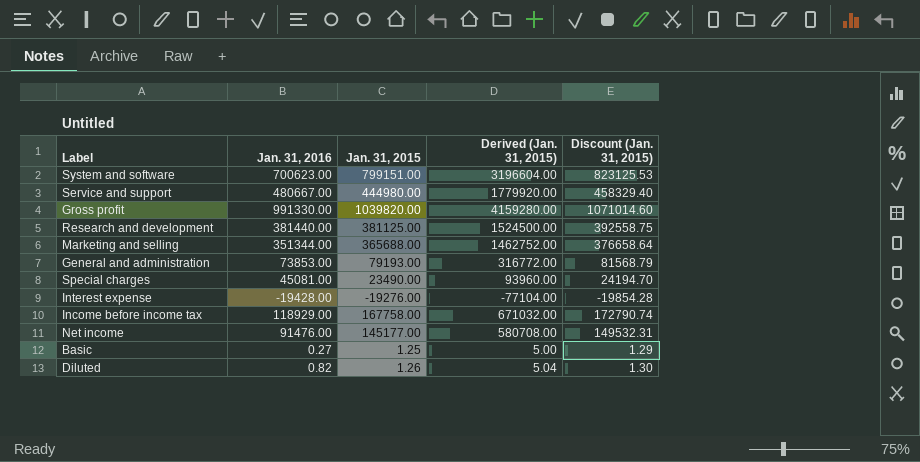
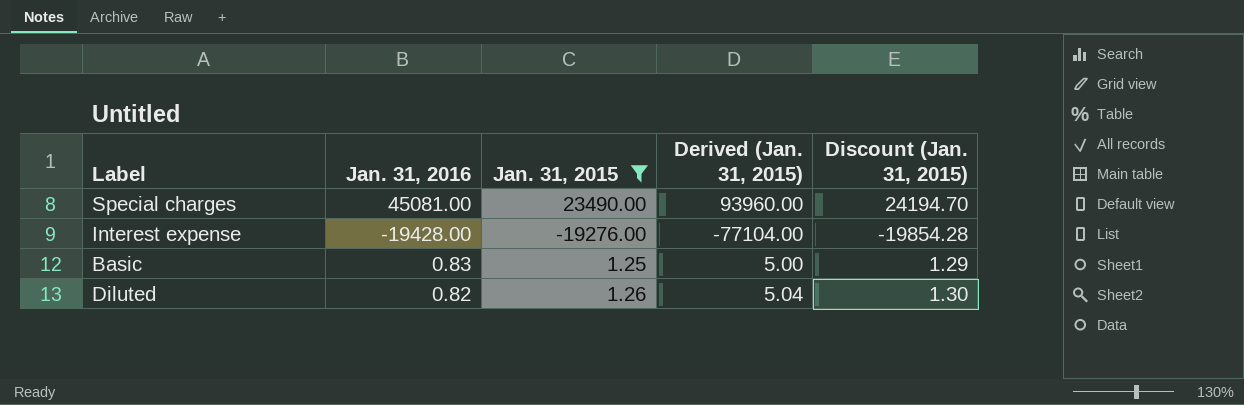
filter: none -> Jan. 31, 2015 <= 23490.00
Basic | Jan. 31, 2016: 0.27 -> 0.83

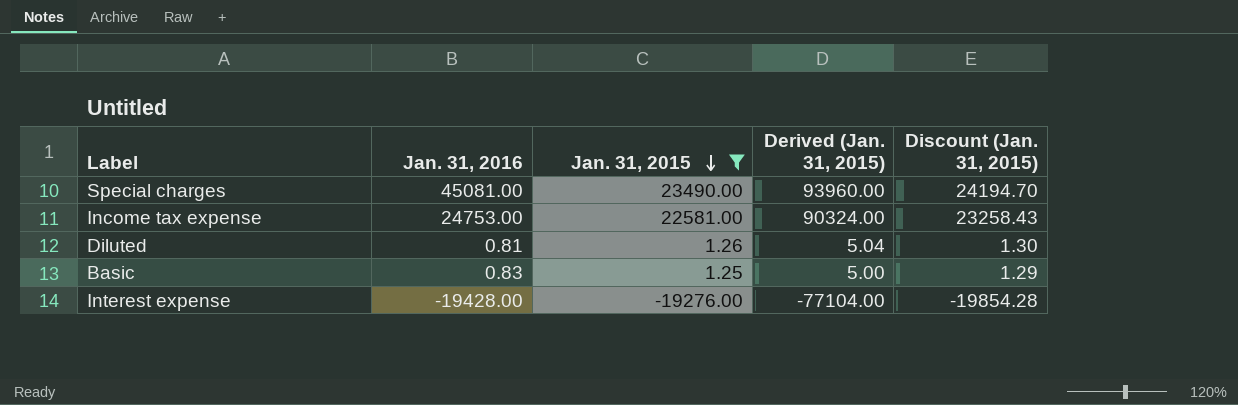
row order: none -> Jan. 31, 2015 descending
row Income tax expense: none -> 24753.00 | 22581.00 | 90324.00 | 23258.43
Diluted | Jan. 31, 2016: 0.82 -> 0.81

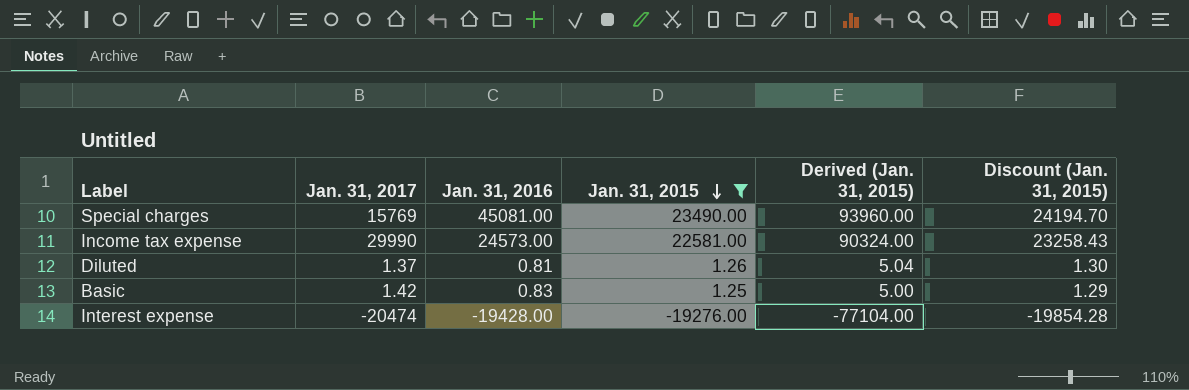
column Jan. 31, 2017 | position: none -> 2
Income tax expense | Jan. 31, 2016: 24753.00 -> 24573.00

